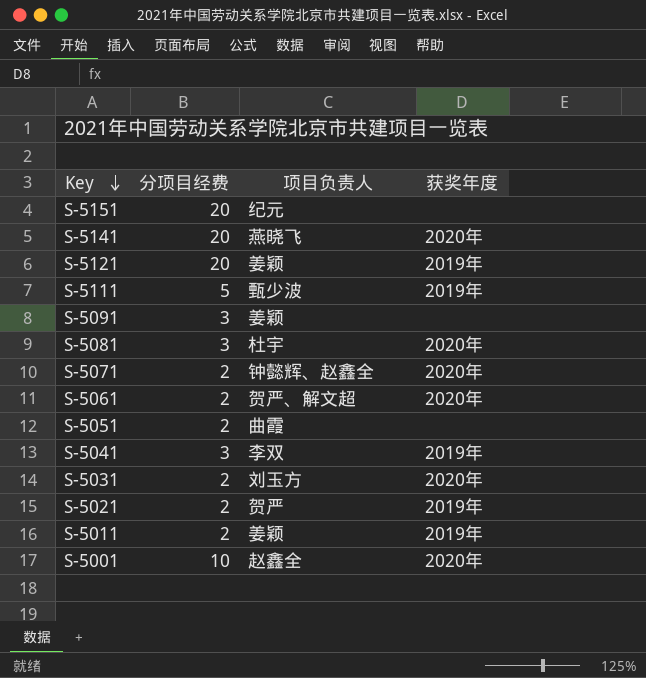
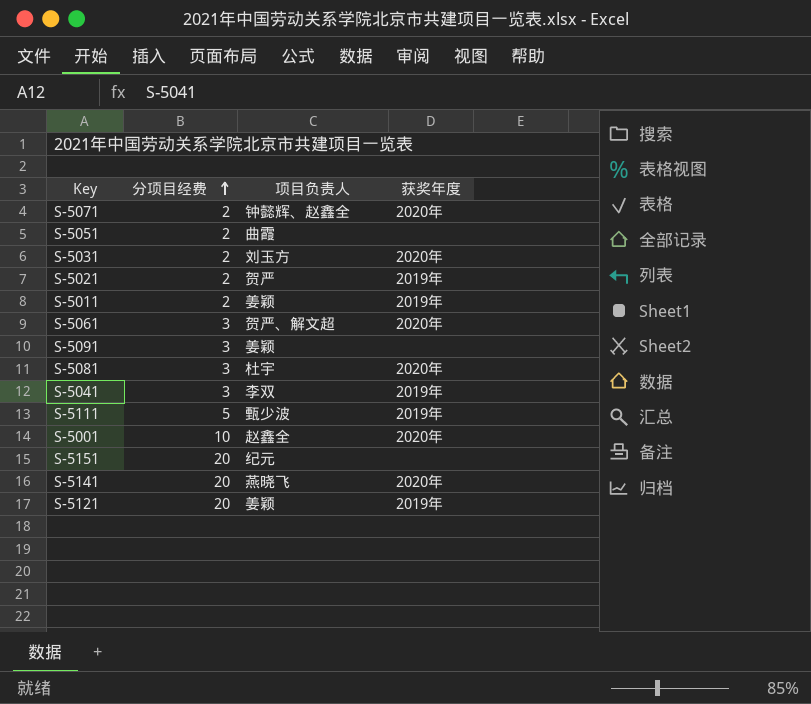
row order: Key descending -> 分项目经费 ascending
S-5061 | 分项目经费: 2 -> 3

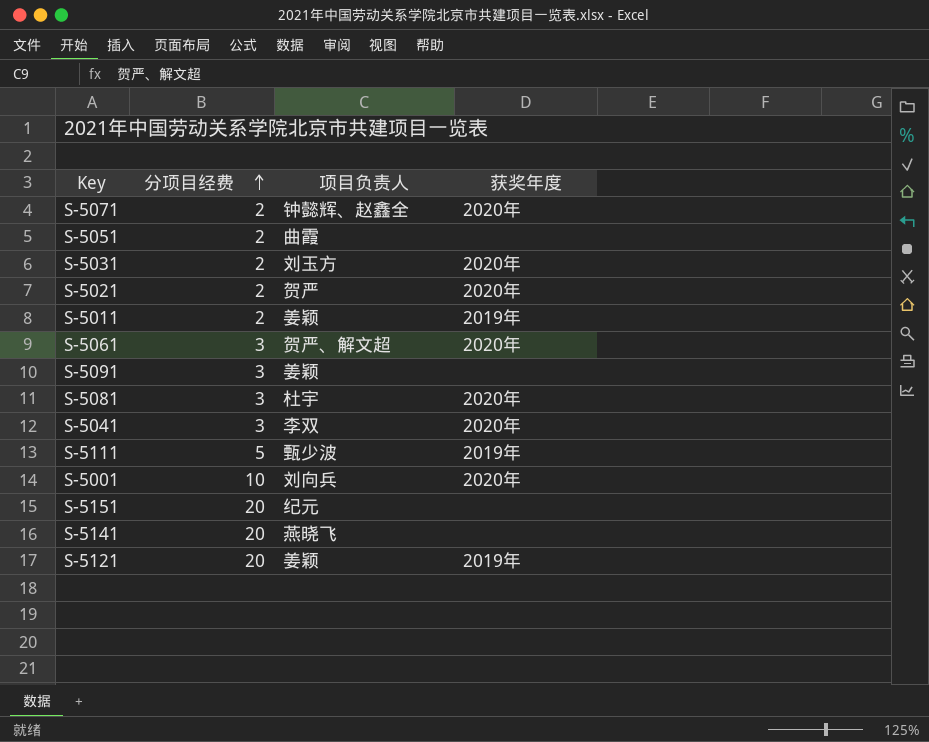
S-5021 | 获奖年度: 2019年 -> 2020年
S-5041 | 获奖年度: 2019年 -> 2020年
S-5001 | 项目负责人: 赵鑫全 -> 刘向兵
S-5141 | 获奖年度: 2020年 -> none

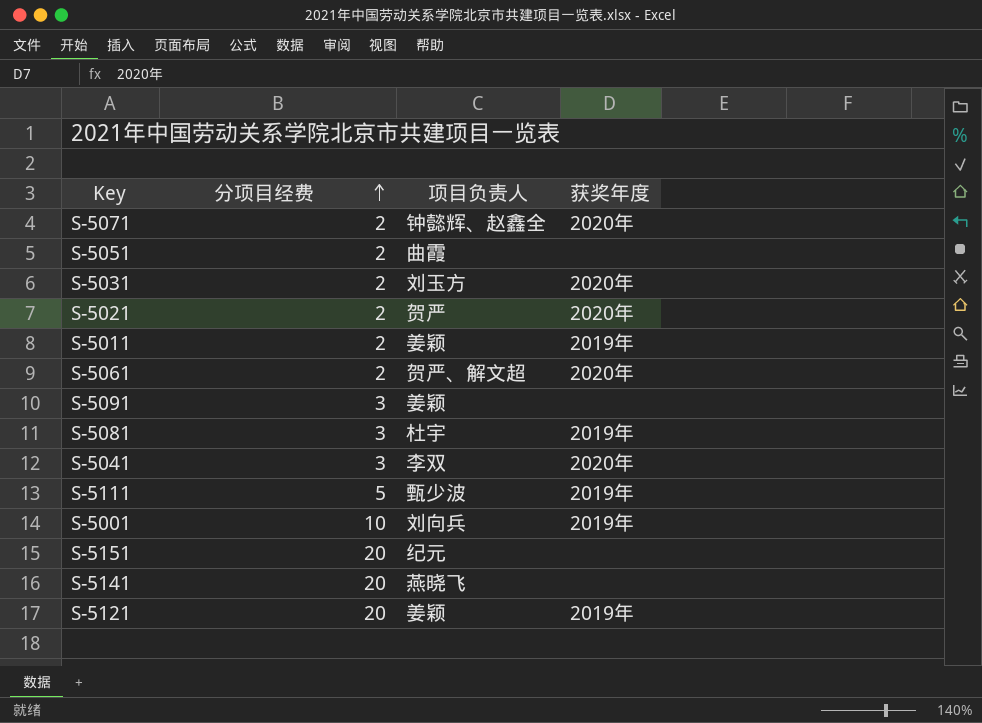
S-5061 | 分项目经费: 3 -> 2
S-5081 | 获奖年度: 2020年 -> 2019年
S-5001 | 获奖年度: 2020年 -> 2019年

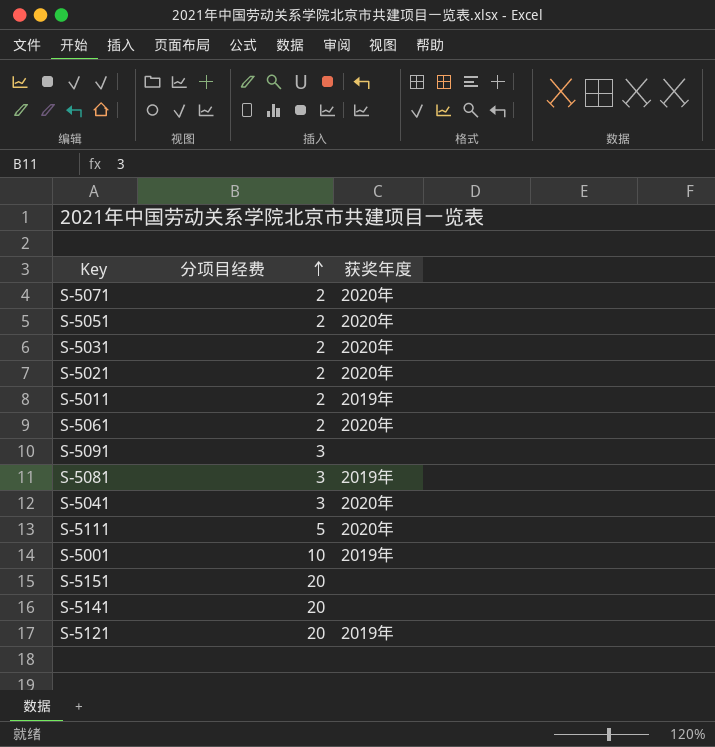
column 项目负责人 | position: 3 -> none
S-5051 | 获奖年度: none -> 2020年
S-5111 | 获奖年度: 2019年 -> 2020年

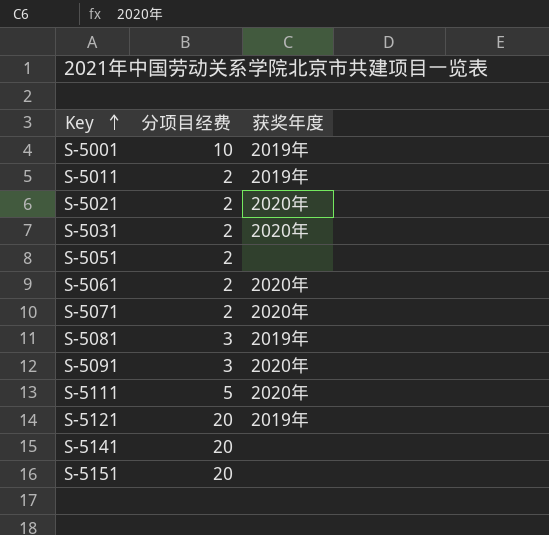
row order: 分项目经费 ascending -> Key ascending
row S-5041: 3 | 2020年 -> none
S-5051 | 获奖年度: 2020年 -> none
S-5091 | 获奖年度: none -> 2020年

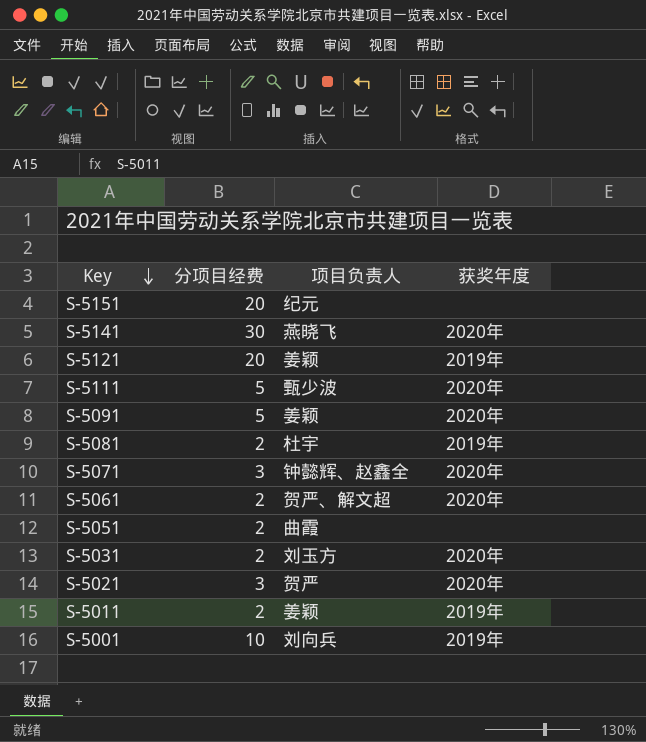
row order: Key ascending -> Key descending
column 项目负责人 | position: none -> 3
S-5141 | 分项目经费: 20 -> 30
S-5141 | 获奖年度: none -> 2020年
S-5091 | 分项目经费: 3 -> 5
S-5081 | 分项目经费: 3 -> 2
S-5071 | 分项目经费: 2 -> 3
S-5021 | 分项目经费: 2 -> 3

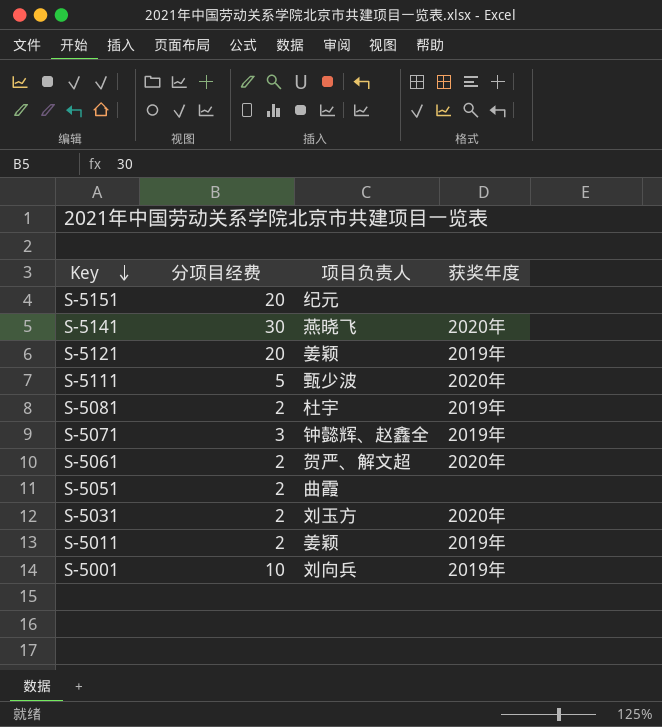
row S-5091: 5 | 姜颖 | 2020年 -> none
row S-5021: 3 | 贺严 | 2020年 -> none
S-5071 | 获奖年度: 2020年 -> 2019年

